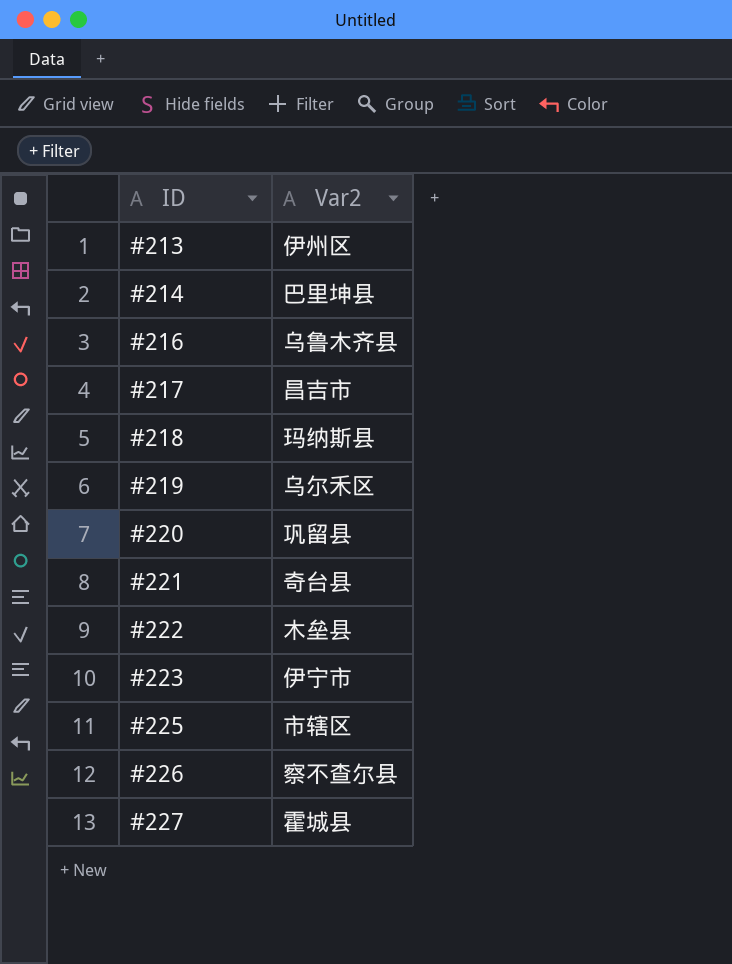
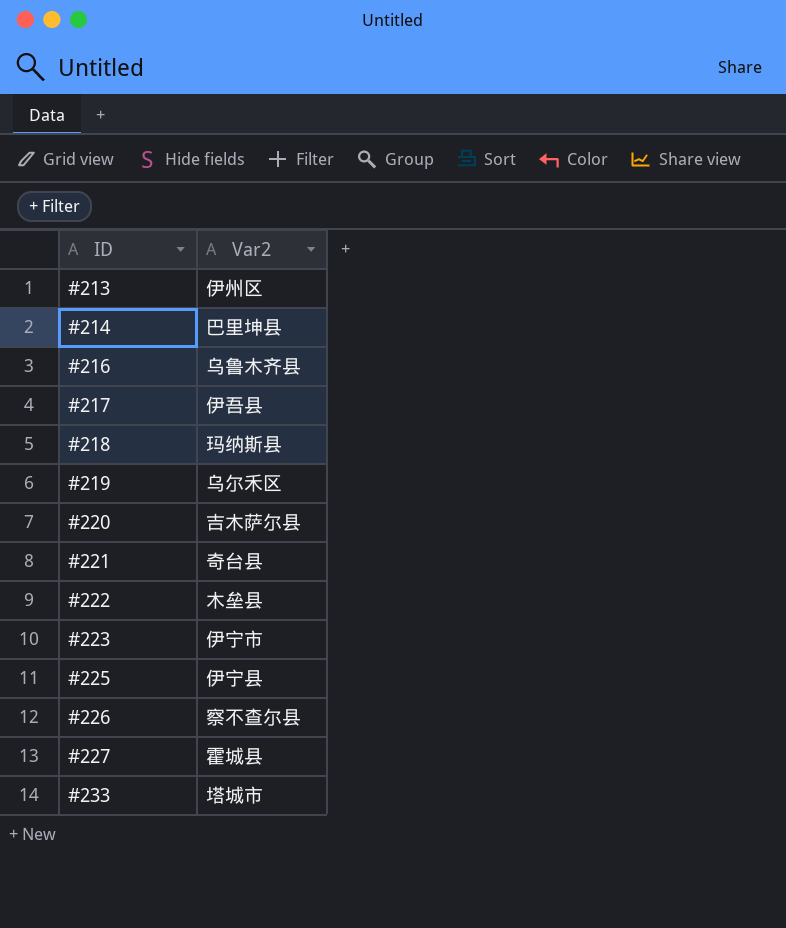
#217 | Var2: 昌吉市 -> 伊吾县
#220 | Var2: 巩留县 -> 吉木萨尔县
#225 | Var2: 市辖区 -> 伊宁县
row #233: none -> 塔城市

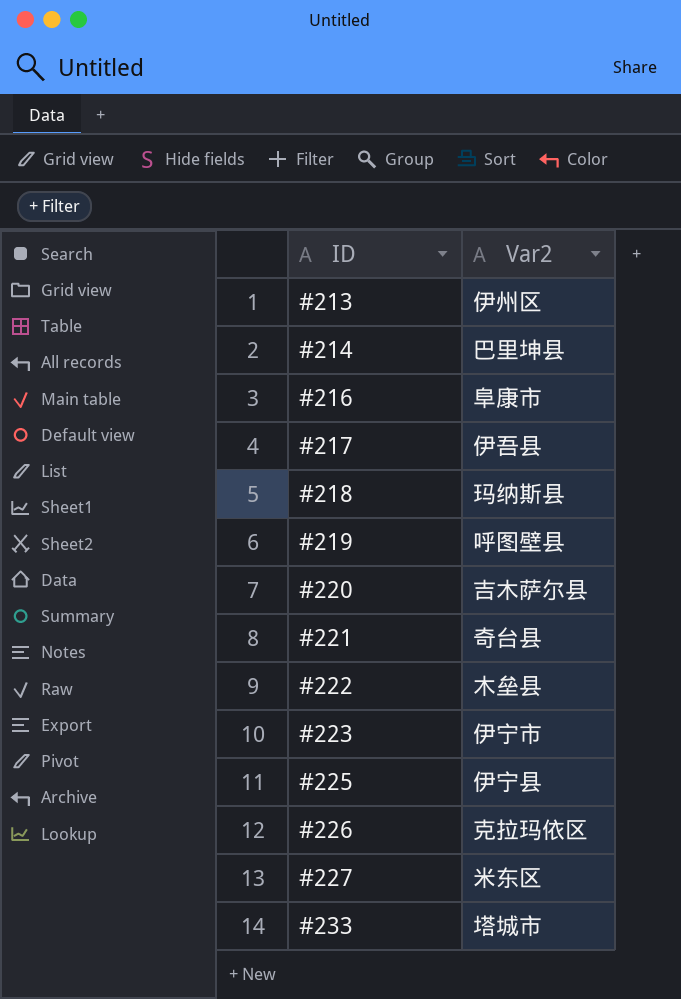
#216 | Var2: 乌鲁木齐县 -> 阜康市
#219 | Var2: 乌尔禾区 -> 呼图壁县
#226 | Var2: 察不查尔县 -> 克拉玛依区
#227 | Var2: 霍城县 -> 米东区

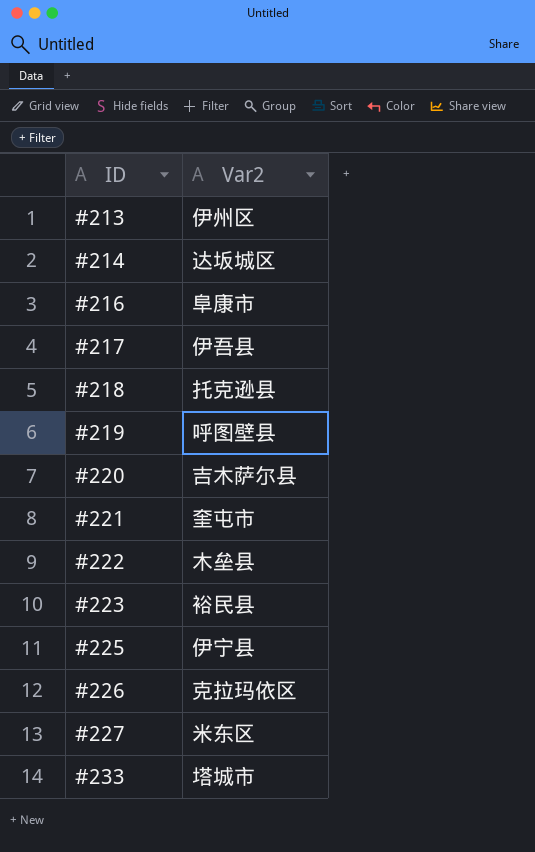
#214 | Var2: 巴里坤县 -> 达坂城区
#218 | Var2: 玛纳斯县 -> 托克逊县
#221 | Var2: 奇台县 -> 奎屯市
#223 | Var2: 伊宁市 -> 裕民县

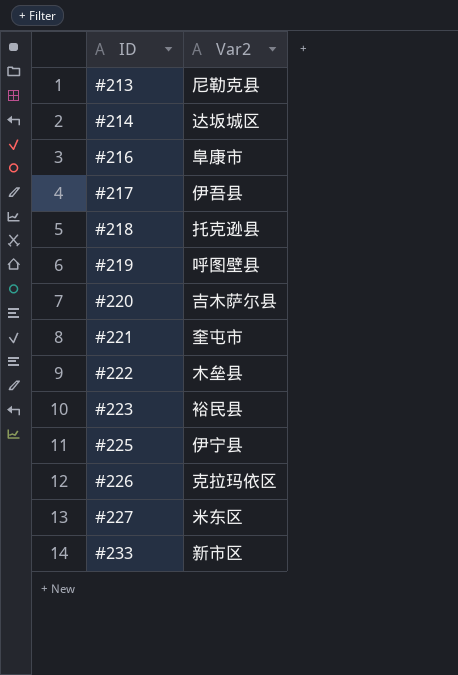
#213 | Var2: 伊州区 -> 尼勒克县
#233 | Var2: 塔城市 -> 新市区

